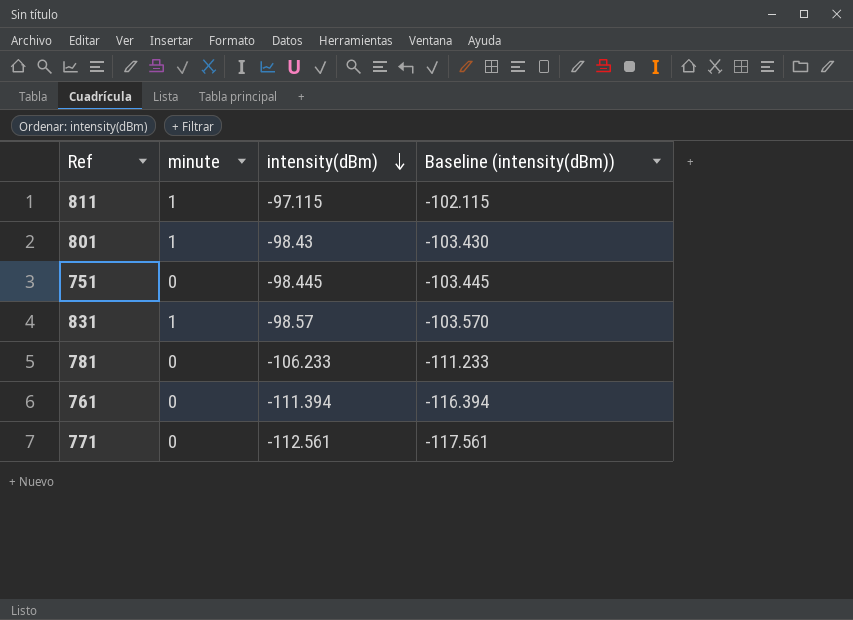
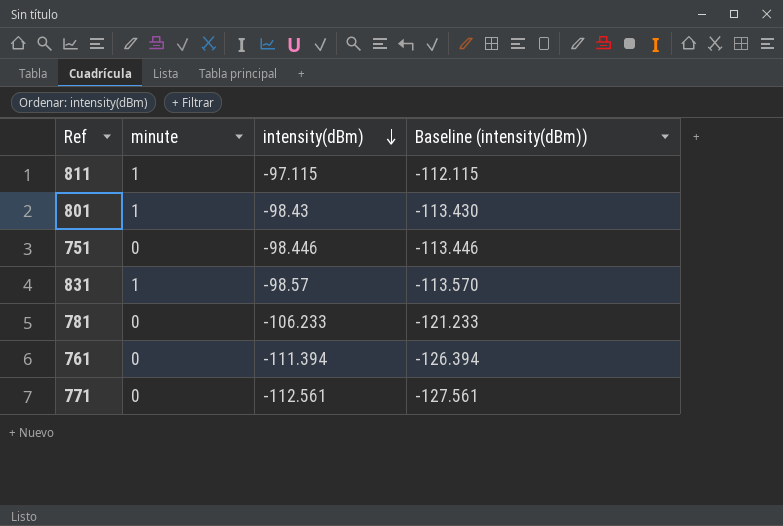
column Baseline (intensity(dBm)) | formula: [intensity(dBm)] - 5 -> [intensity(dBm)] - 15
751 | intensity(dBm): -98.445 -> -98.446

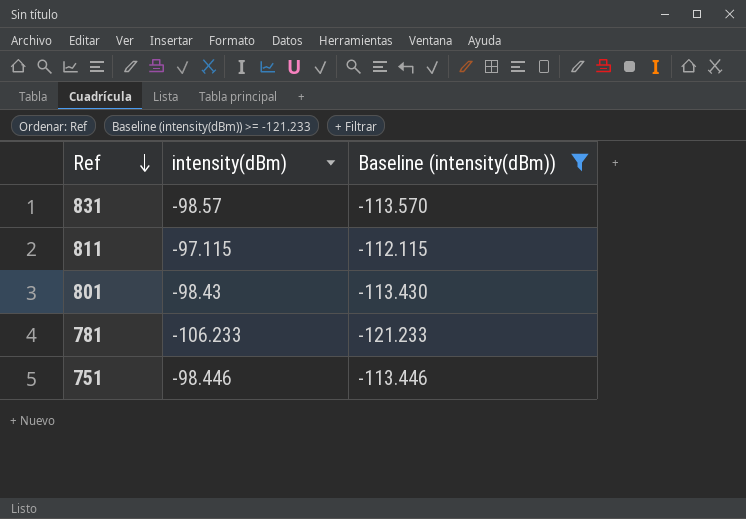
filter: none -> Baseline (intensity(dBm)) >= -121.233
row order: intensity(dBm) descending -> Ref descending
column minute | position: 2 -> none

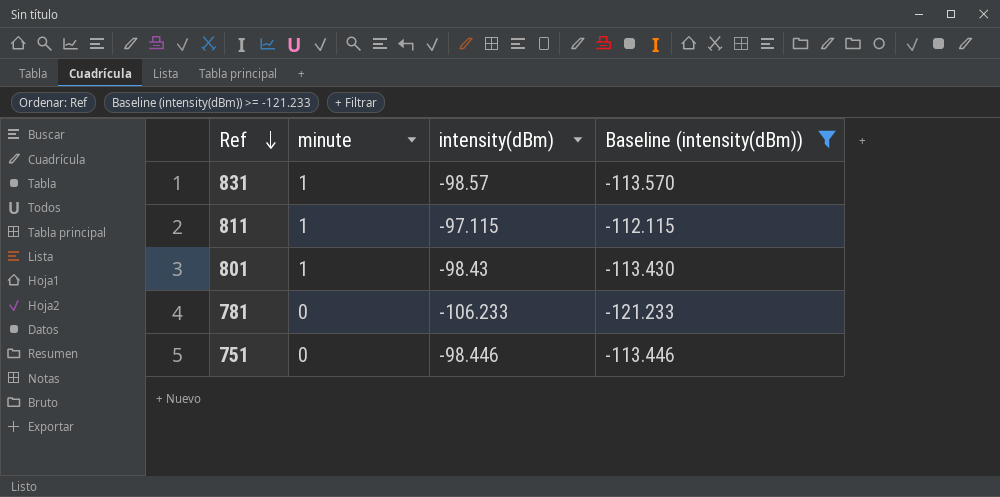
column minute | position: none -> 2

